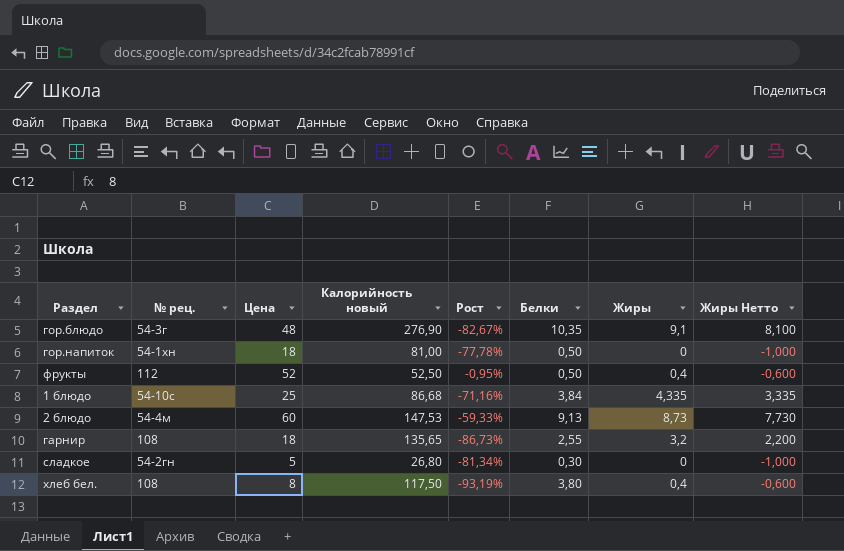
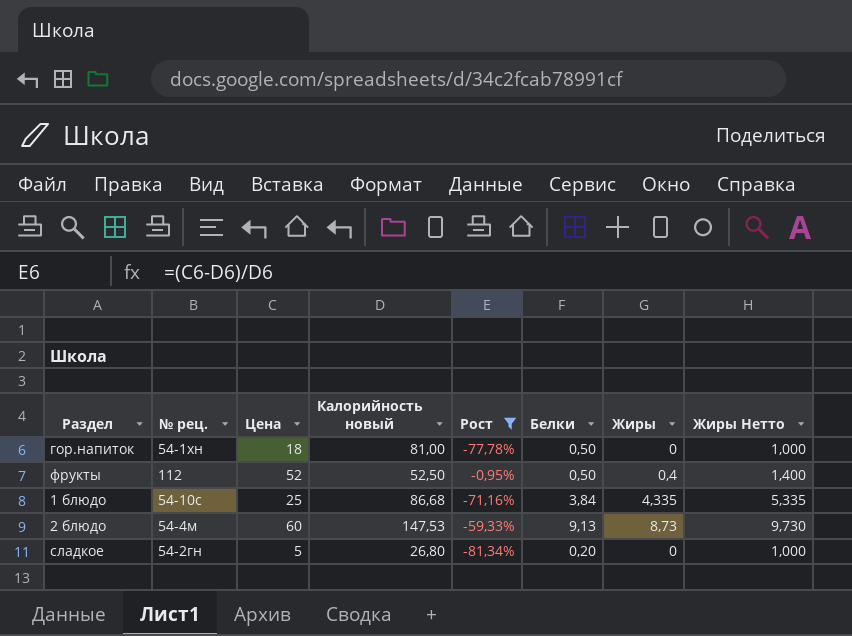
filter: none -> Рост >= -81,34%
column Жиры Нетто | formula: [Жиры] - 1 -> [Жиры] + 1
сладкое | Белки: 0,30 -> 0,20

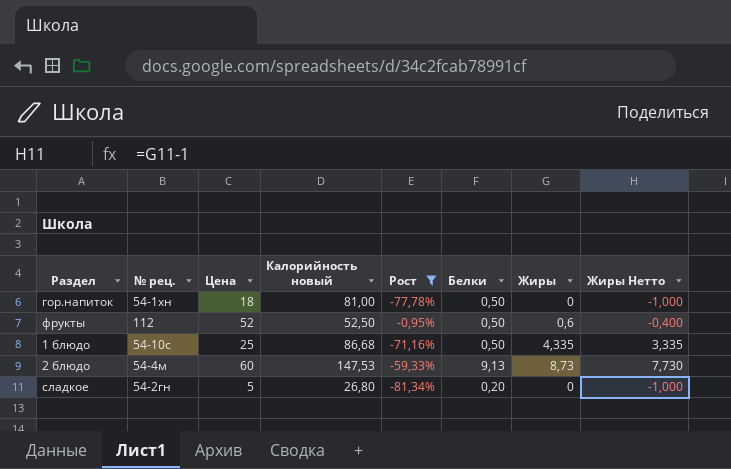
column Жиры Нетто | formula: [Жиры] + 1 -> [Жиры] - 1
фрукты | Жиры: 0,4 -> 0,6
1 блюдо | Белки: 3,84 -> 0,50

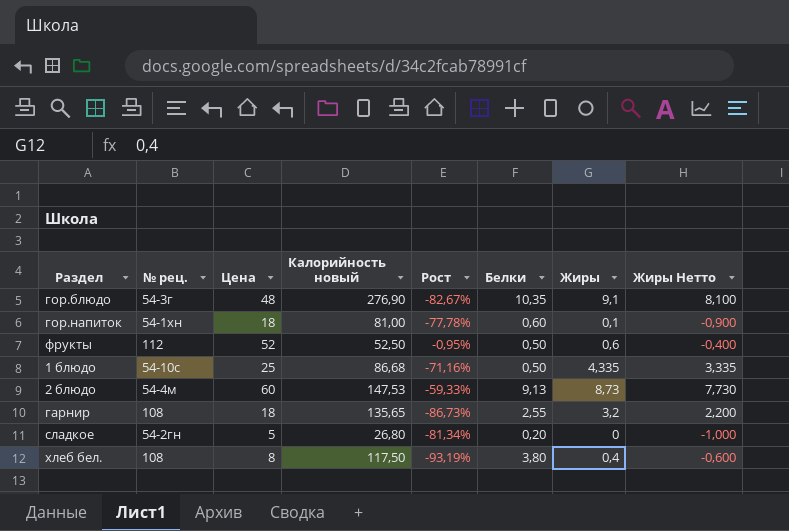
filter: Рост >= -81,34% -> none
гор.напиток | Белки: 0,50 -> 0,60
гор.напиток | Жиры: 0 -> 0,1
гор.напиток | Жиры Нетто: -1,000 -> -0,900

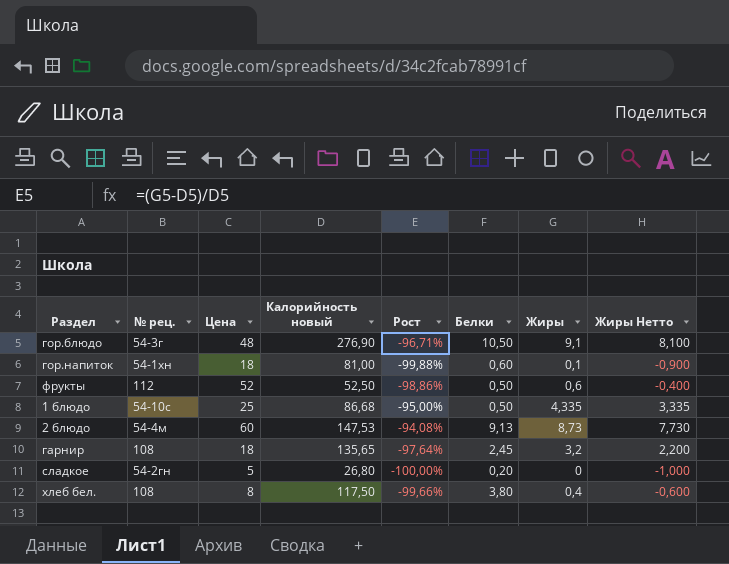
column Рост | formula: ([Цена] - [Калорийность новый]) / [Калорийность новый] -> ([Жиры] - [Калорийность новый]) / [Калорийность новый]
гор.блюдо | Белки: 10,35 -> 10,50
гарнир | Белки: 2,55 -> 2,45

